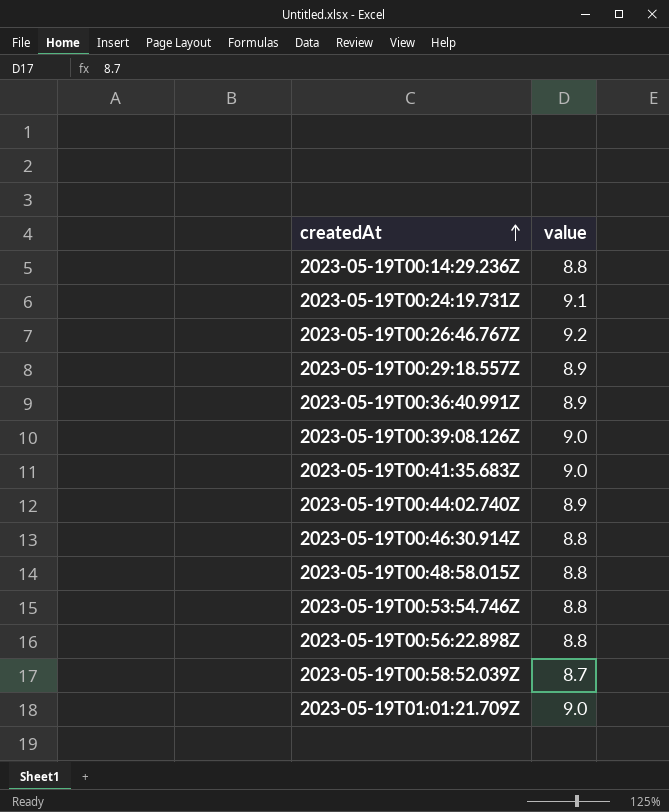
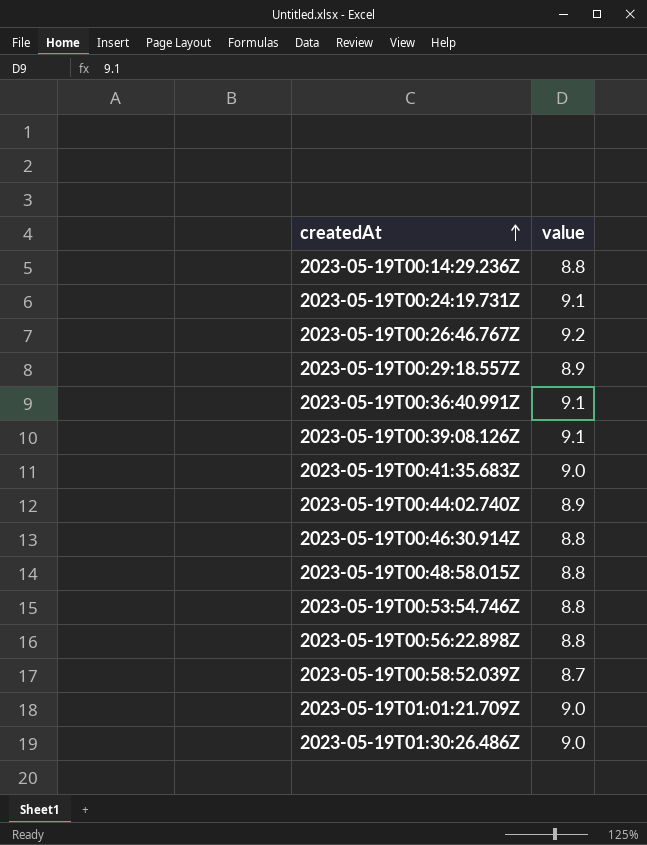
2023-05-19T00:36:40.991Z | value: 8.9 -> 9.1
2023-05-19T00:39:08.126Z | value: 9.0 -> 9.1
row 2023-05-19T01:30:26.486Z: none -> 9.0

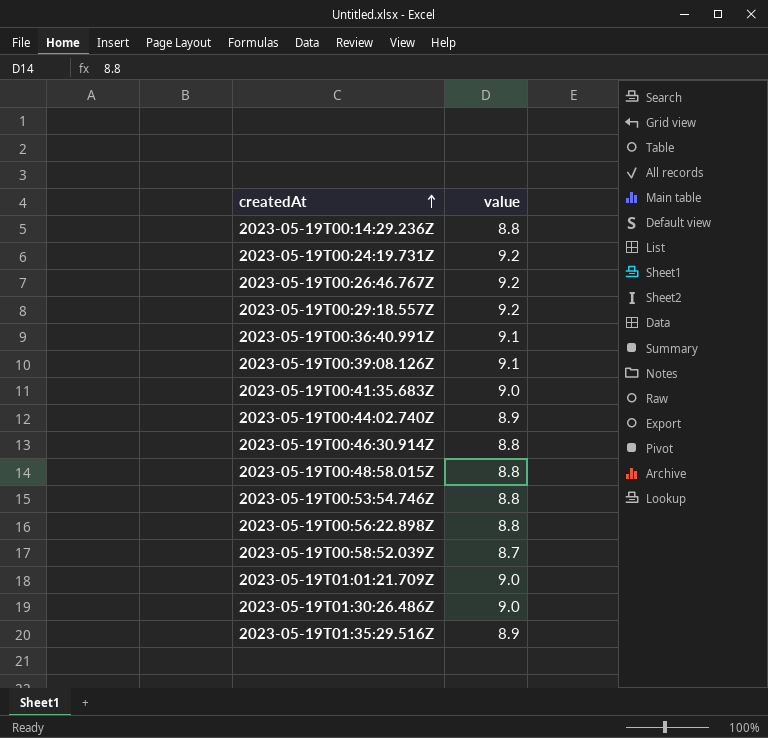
2023-05-19T00:24:19.731Z | value: 9.1 -> 9.2
2023-05-19T00:29:18.557Z | value: 8.9 -> 9.2
row 2023-05-19T01:35:29.516Z: none -> 8.9

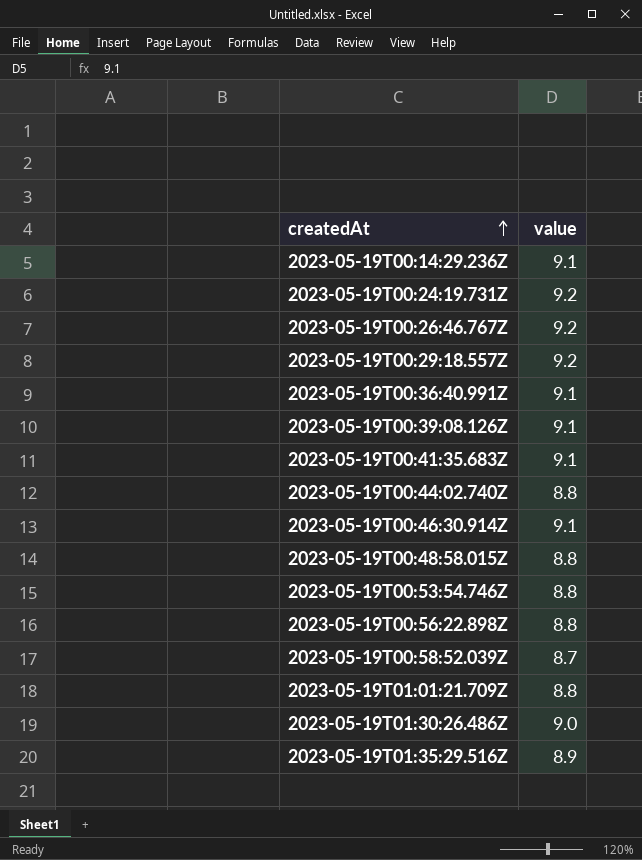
2023-05-19T00:14:29.236Z | value: 8.8 -> 9.1
2023-05-19T00:41:35.683Z | value: 9.0 -> 9.1
2023-05-19T00:44:02.740Z | value: 8.9 -> 8.8
2023-05-19T00:46:30.914Z | value: 8.8 -> 9.1
2023-05-19T01:01:21.709Z | value: 9.0 -> 8.8

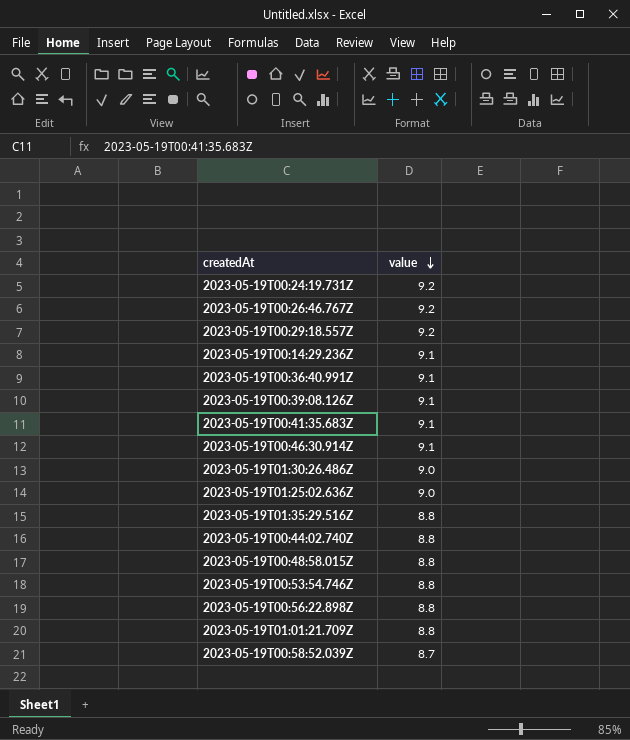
row order: createdAt ascending -> value descending
row 2023-05-19T01:25:02.636Z: none -> 9.0
2023-05-19T01:35:29.516Z | value: 8.9 -> 8.8

